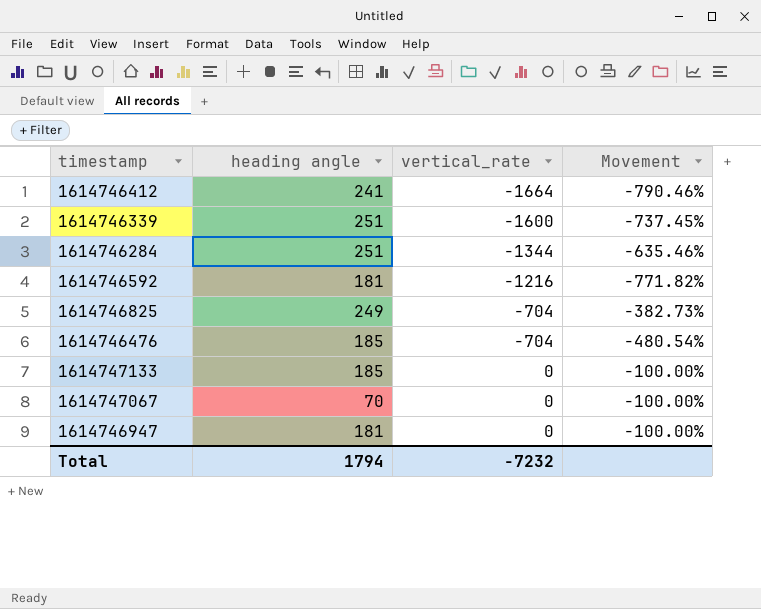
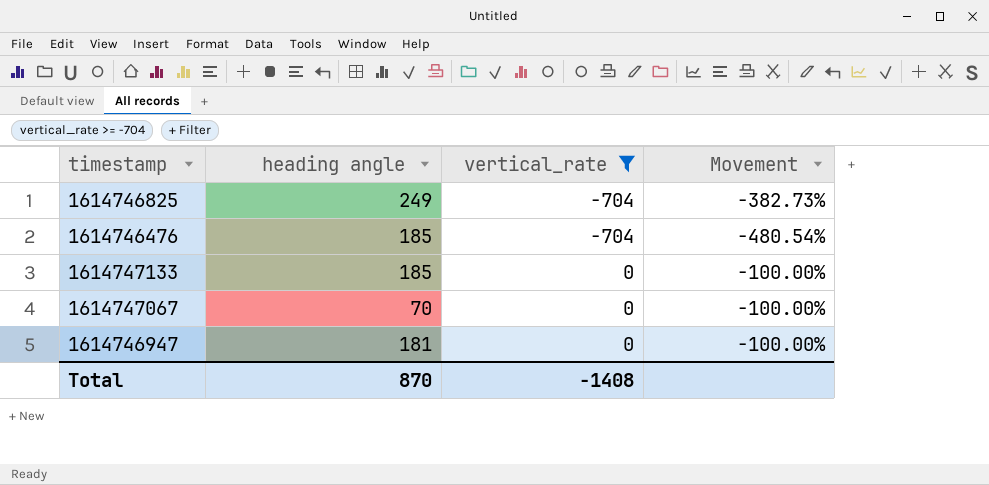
filter: none -> vertical_rate >= -704
Total | heading angle: 1794 -> 870
Total | vertical_rate: -7232 -> -1408

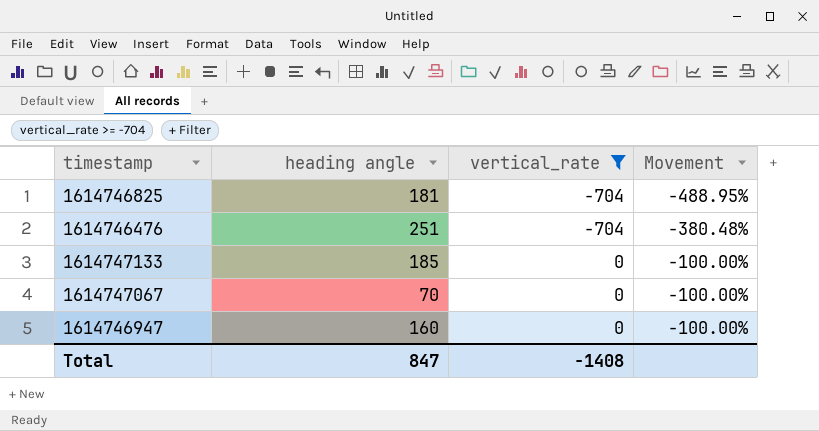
1614746825 | heading angle: 249 -> 181
1614746825 | Movement: -382.73% -> -488.95%
1614746476 | heading angle: 185 -> 251
1614746476 | Movement: -480.54% -> -380.48%
1614746947 | heading angle: 181 -> 160
Total | heading angle: 870 -> 847

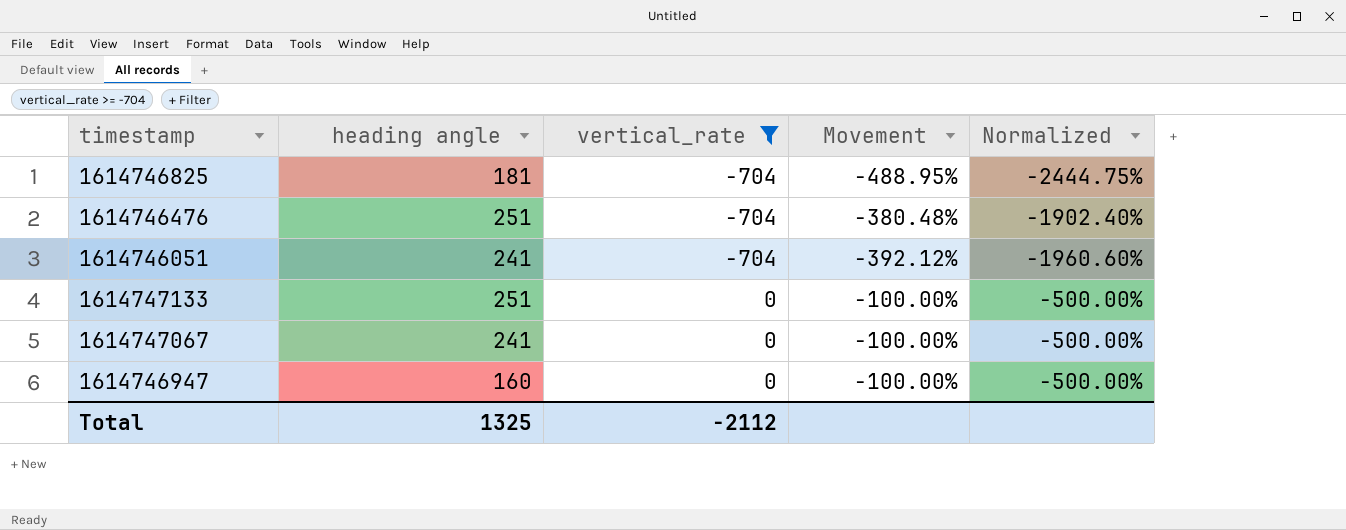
column Normalized | formula: none -> [Movement] * 5
row 1614746051: none -> 241 | -704 | -392.12% | -1960.60%
1614747133 | heading angle: 185 -> 251
1614747067 | heading angle: 70 -> 241
Total | heading angle: 847 -> 1325
Total | vertical_rate: -1408 -> -2112

